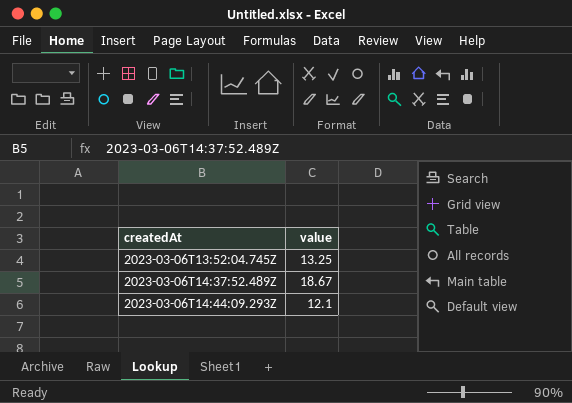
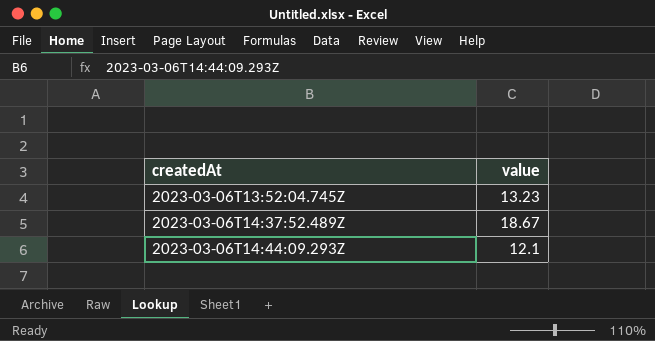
2023-03-06T13:52:04.745Z | value: 13.25 -> 13.23

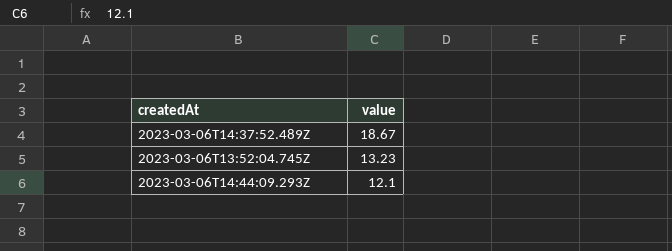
row order: createdAt ascending -> value descending

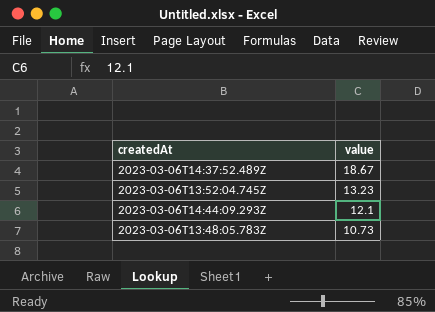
row 2023-03-06T13:48:05.783Z: none -> 10.73

